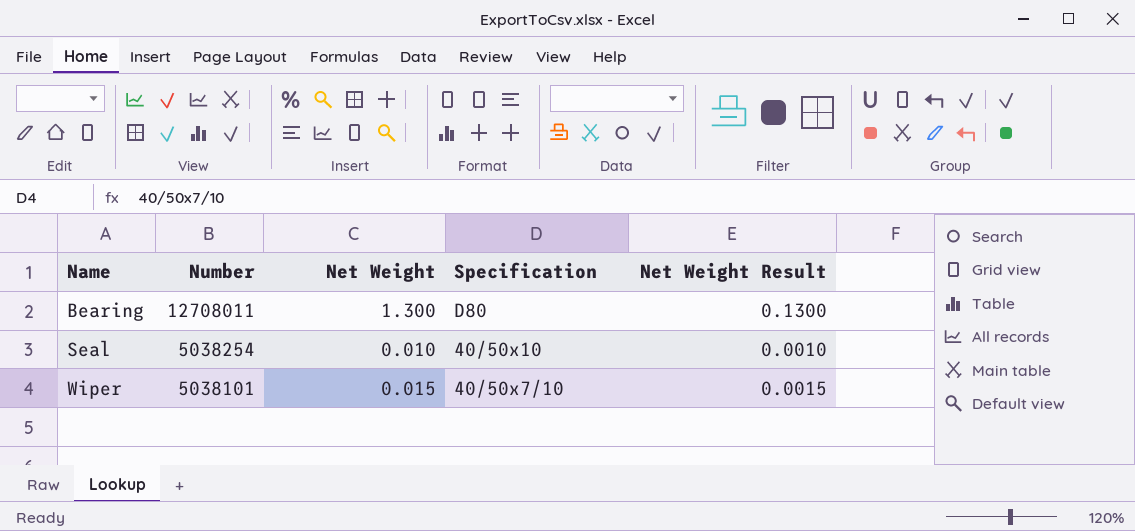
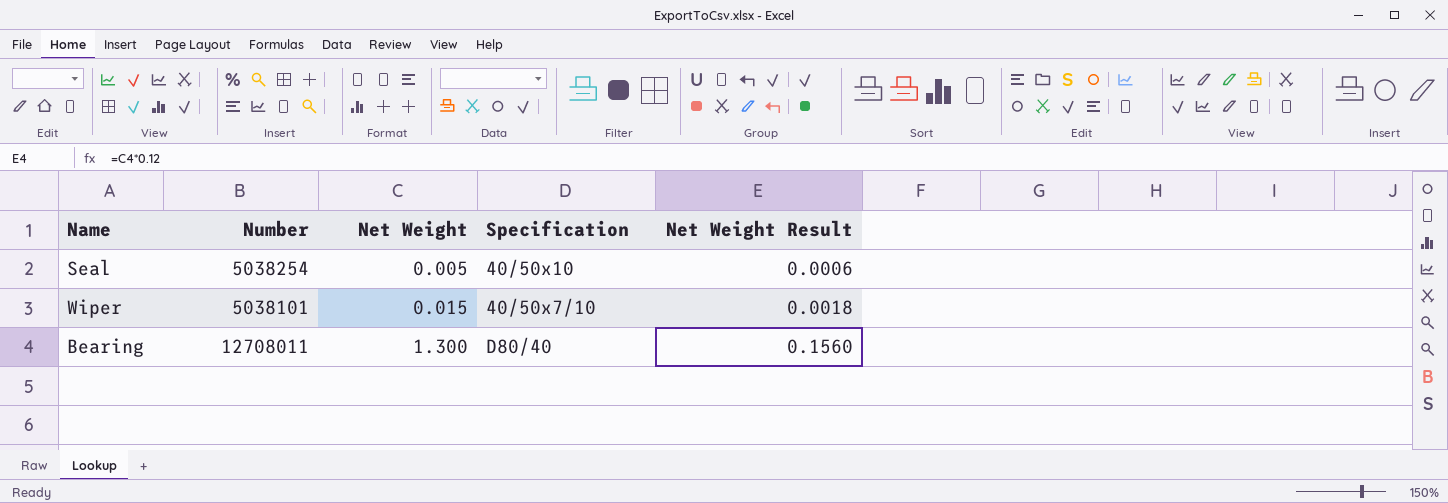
row order: Name ascending -> Net Weight ascending
column Net Weight Result | formula: [Net Weight] * 0.1 -> [Net Weight] * 0.12
Seal | Net Weight: 0.010 -> 0.005
Bearing | Specification: D80 -> D80/40

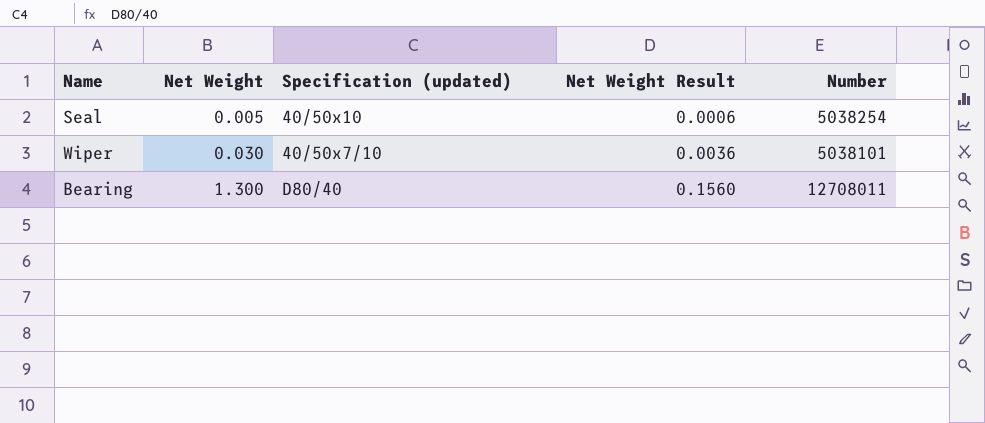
column name: Specification -> Specification (updated)
column Number | position: 2 -> 5
Wiper | Net Weight: 0.015 -> 0.030
Wiper | Net Weight Result: 0.0018 -> 0.0036

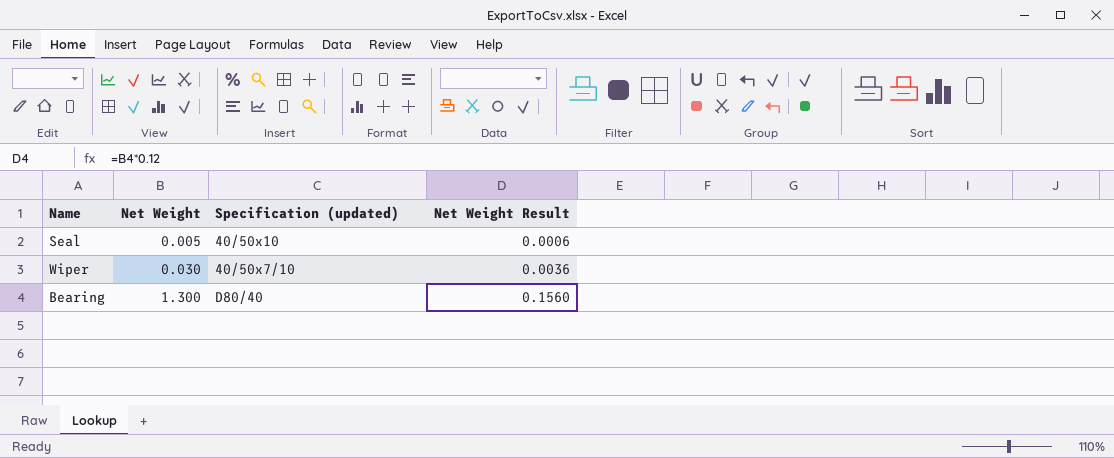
column Number | position: 5 -> none

